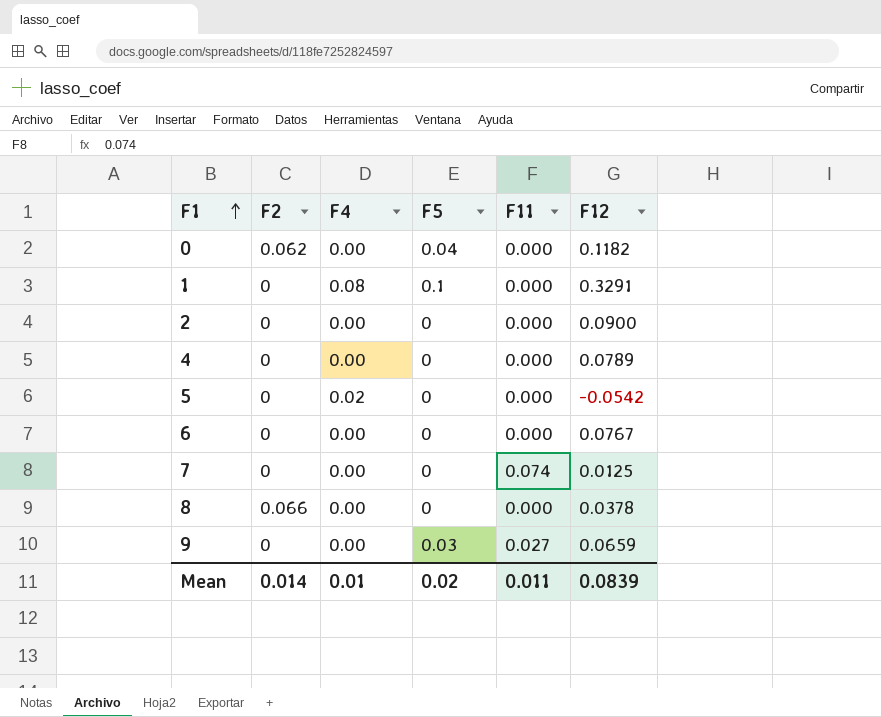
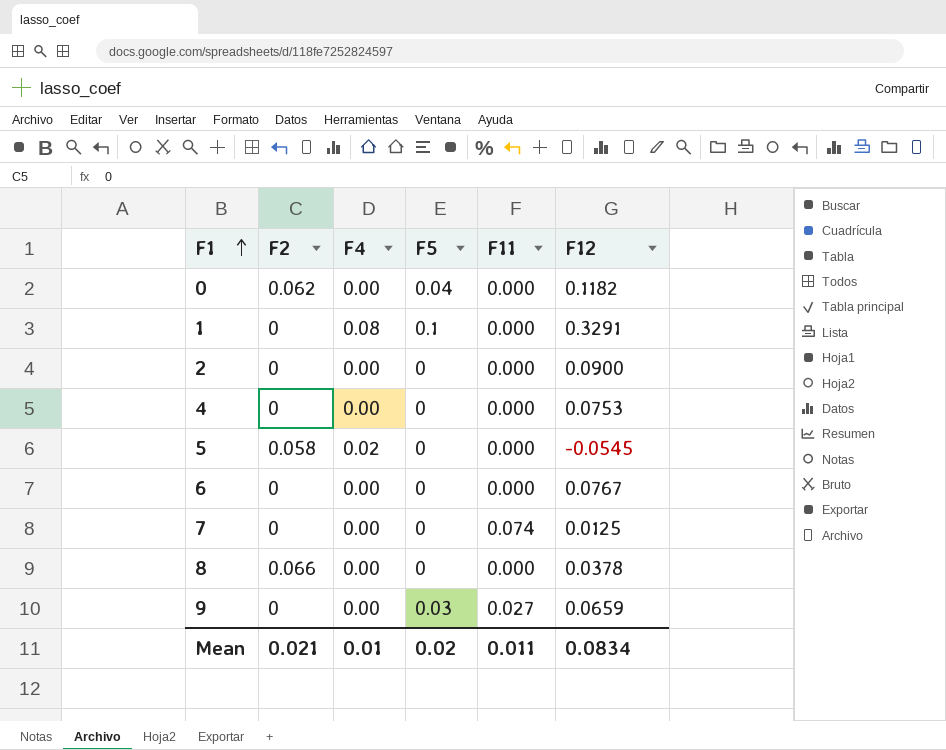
4 | F12: 0.0789 -> 0.0753
5 | F2: 0 -> 0.058
5 | F12: -0.0542 -> -0.0545
Mean | F2: 0.014 -> 0.021
Mean | F12: 0.0839 -> 0.0834

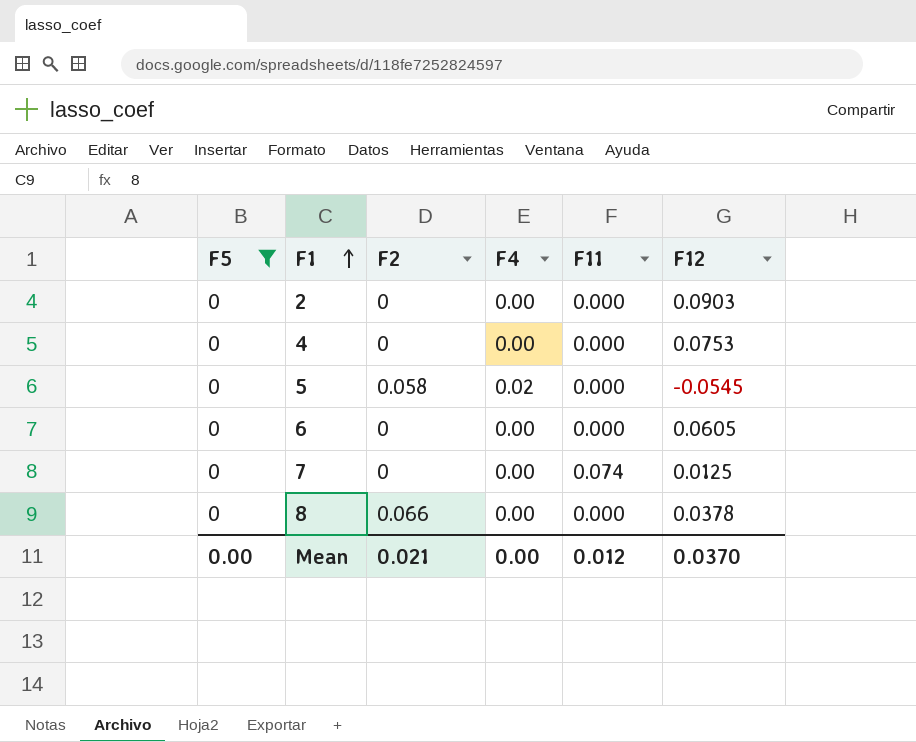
filter: none -> F5 = 0
column F5 | position: 4 -> 1
2 | F12: 0.0900 -> 0.0903
6 | F12: 0.0767 -> 0.0605
Mean | F5: 0.02 -> 0.00
Mean | F4: 0.01 -> 0.00
Mean | F11: 0.011 -> 0.012
Mean | F12: 0.0834 -> 0.0370

